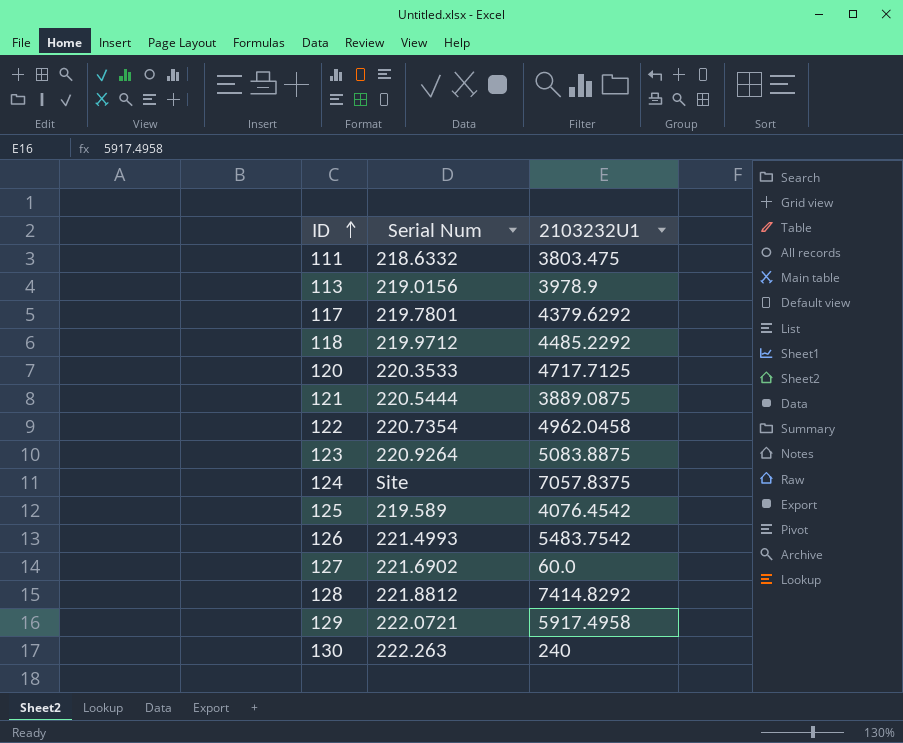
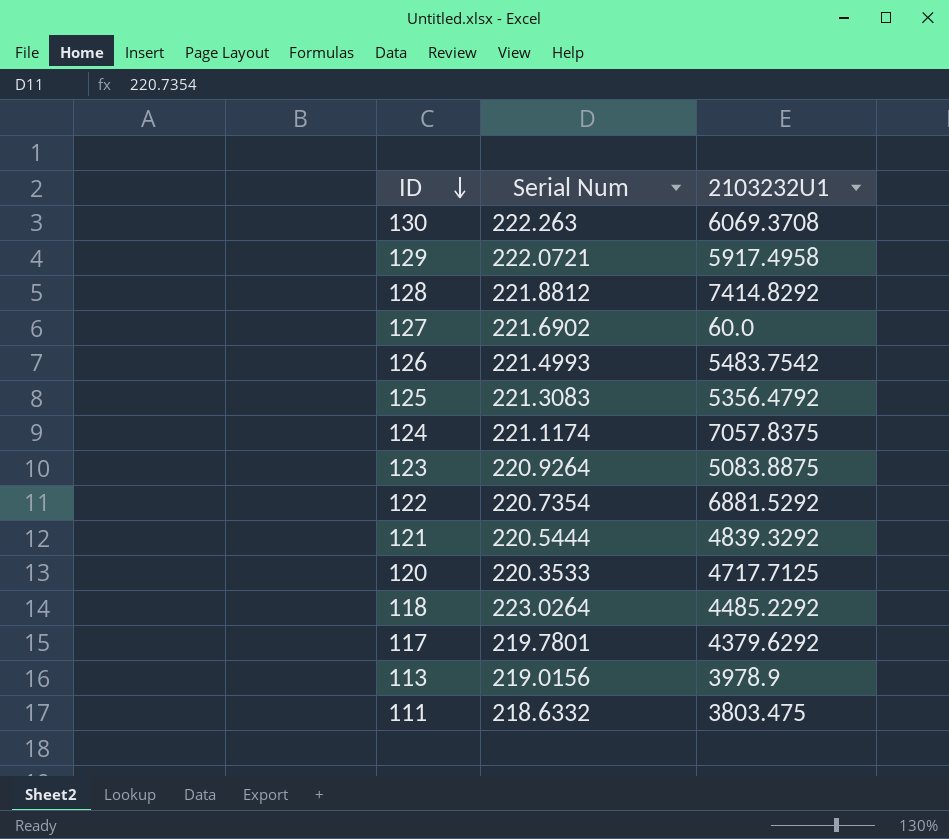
row order: ID ascending -> ID descending
130 | 2103232U1: 240 -> 6069.3708
125 | Serial Num: 219.589 -> 221.3083
125 | 2103232U1: 4076.4542 -> 5356.4792
124 | Serial Num: Site -> 221.1174
122 | 2103232U1: 4962.0458 -> 6881.5292
121 | 2103232U1: 3889.0875 -> 4839.3292
118 | Serial Num: 219.9712 -> 223.0264

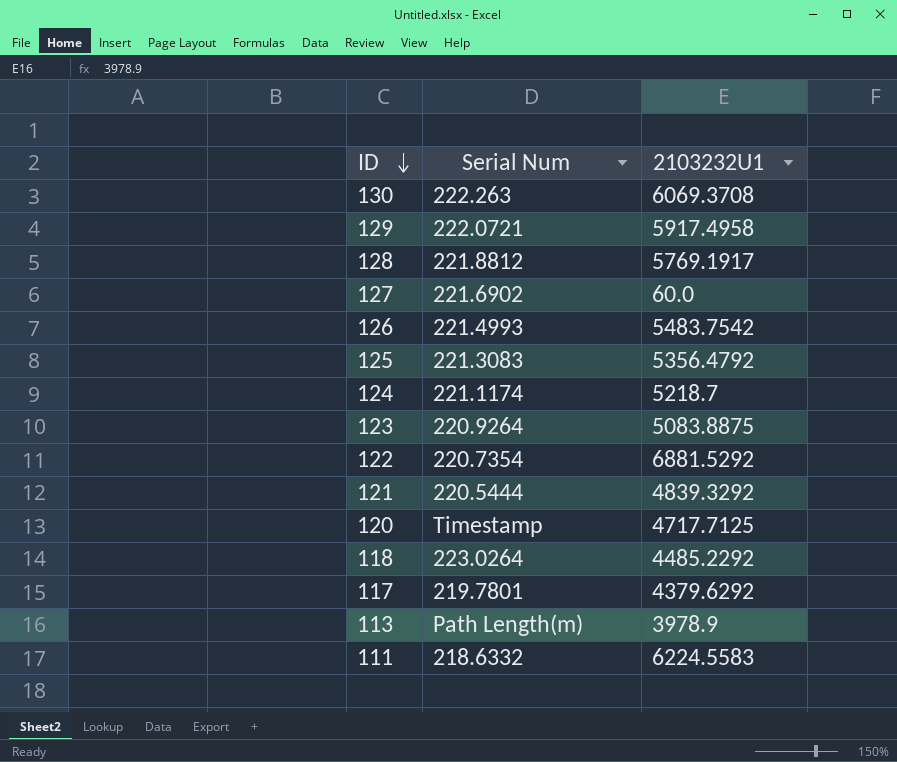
128 | 2103232U1: 7414.8292 -> 5769.1917
124 | 2103232U1: 7057.8375 -> 5218.7
120 | Serial Num: 220.3533 -> Timestamp
113 | Serial Num: 219.0156 -> Path Length(m)
111 | 2103232U1: 3803.475 -> 6224.5583

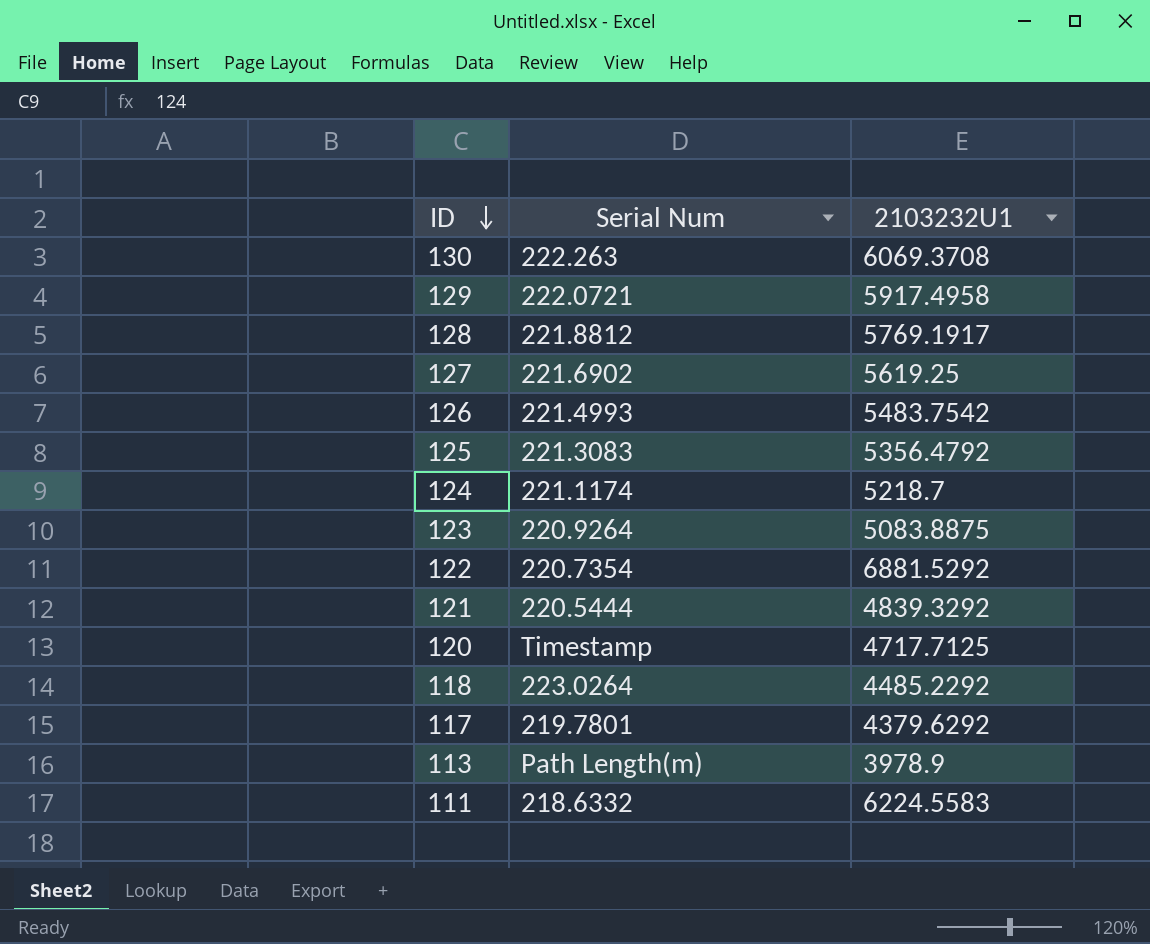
127 | 2103232U1: 60.0 -> 5619.25

